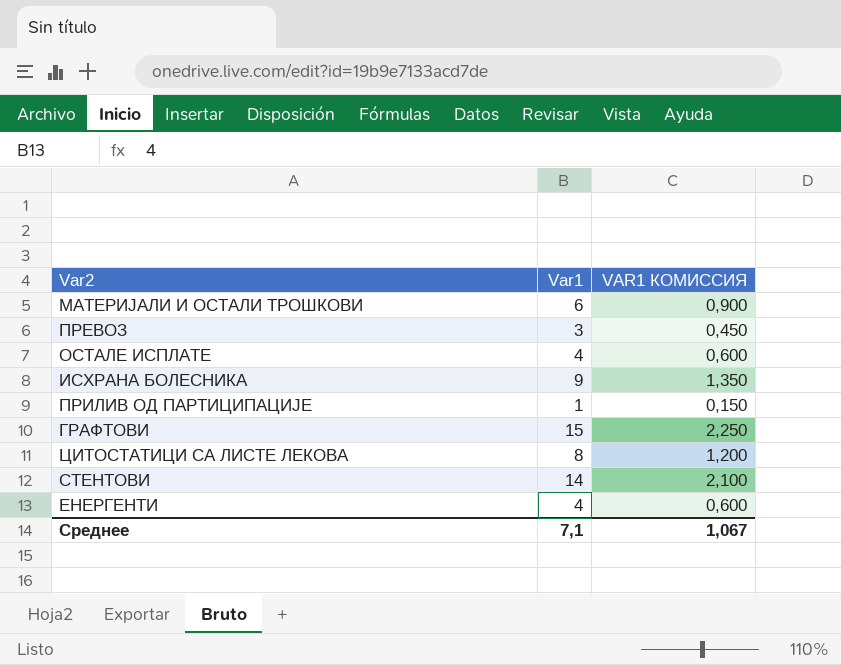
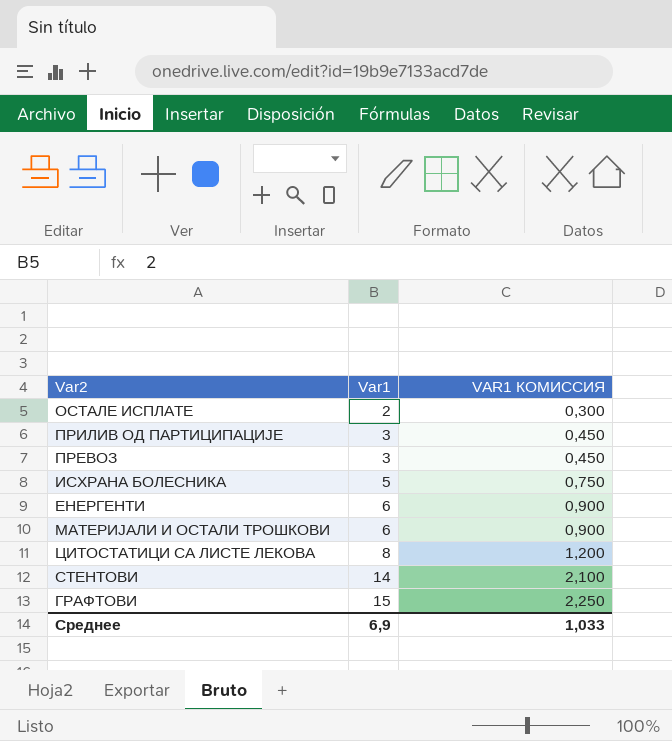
row order: none -> Var1 ascending
ОСТАЛЕ ИСПЛАТЕ | Var1: 4 -> 2
ОСТАЛЕ ИСПЛАТЕ | VAR1 КОМИССИЯ: 0,600 -> 0,300
ПРИЛИВ ОД ПАРТИЦИПАЦИЈЕ | Var1: 1 -> 3
ПРИЛИВ ОД ПАРТИЦИПАЦИЈЕ | VAR1 КОМИССИЯ: 0,150 -> 0,450
ИСХРАНА БОЛЕСНИКА | Var1: 9 -> 5
ИСХРАНА БОЛЕСНИКА | VAR1 КОМИССИЯ: 1,350 -> 0,750
ЕНЕРГЕНТИ | Var1: 4 -> 6
ЕНЕРГЕНТИ | VAR1 КОМИССИЯ: 0,600 -> 0,900
Среднее | Var1: 7,1 -> 6,9
Среднее | VAR1 КОМИССИЯ: 1,067 -> 1,033

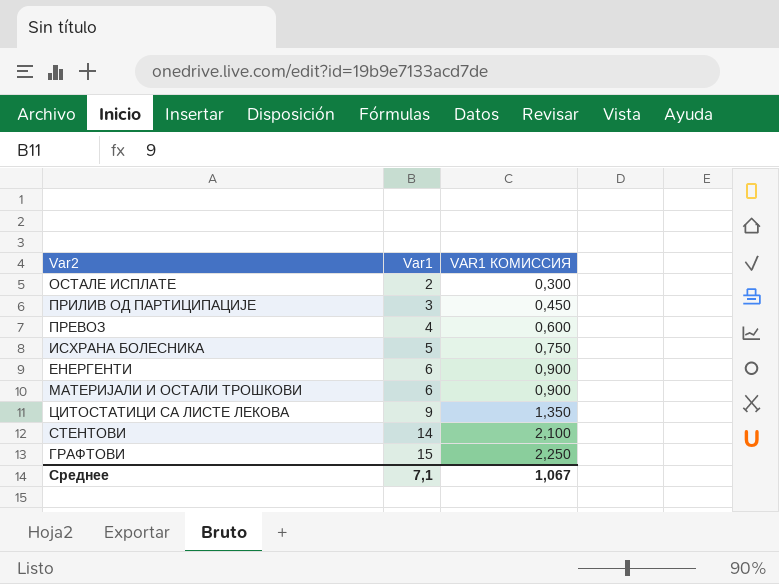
ПРЕВОЗ | Var1: 3 -> 4
ПРЕВОЗ | VAR1 КОМИССИЯ: 0,450 -> 0,600
ЦИТОСТАТИЦИ СА ЛИСТЕ ЛЕКОВА | Var1: 8 -> 9
ЦИТОСТАТИЦИ СА ЛИСТЕ ЛЕКОВА | VAR1 КОМИССИЯ: 1,200 -> 1,350
Среднее | Var1: 6,9 -> 7,1
Среднее | VAR1 КОМИССИЯ: 1,033 -> 1,067

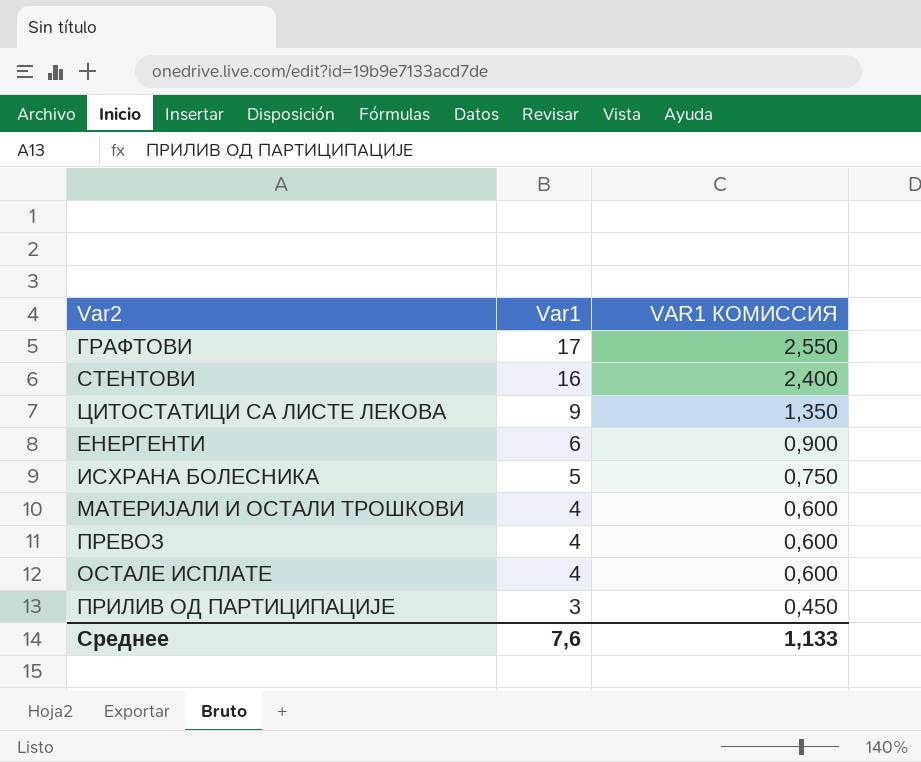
row order: Var1 ascending -> Var1 descending
ГРАФТОВИ | Var1: 15 -> 17
ГРАФТОВИ | VAR1 КОМИССИЯ: 2,250 -> 2,550
СТЕНТОВИ | Var1: 14 -> 16
СТЕНТОВИ | VAR1 КОМИССИЯ: 2,100 -> 2,400
МАТЕРИЈАЛИ И ОСТАЛИ ТРОШКОВИ | Var1: 6 -> 4
МАТЕРИЈАЛИ И ОСТАЛИ ТРОШКОВИ | VAR1 КОМИССИЯ: 0,900 -> 0,600
ОСТАЛЕ ИСПЛАТЕ | Var1: 2 -> 4
ОСТАЛЕ ИСПЛАТЕ | VAR1 КОМИССИЯ: 0,300 -> 0,600
Среднее | Var1: 7,1 -> 7,6
Среднее | VAR1 КОМИССИЯ: 1,067 -> 1,133

